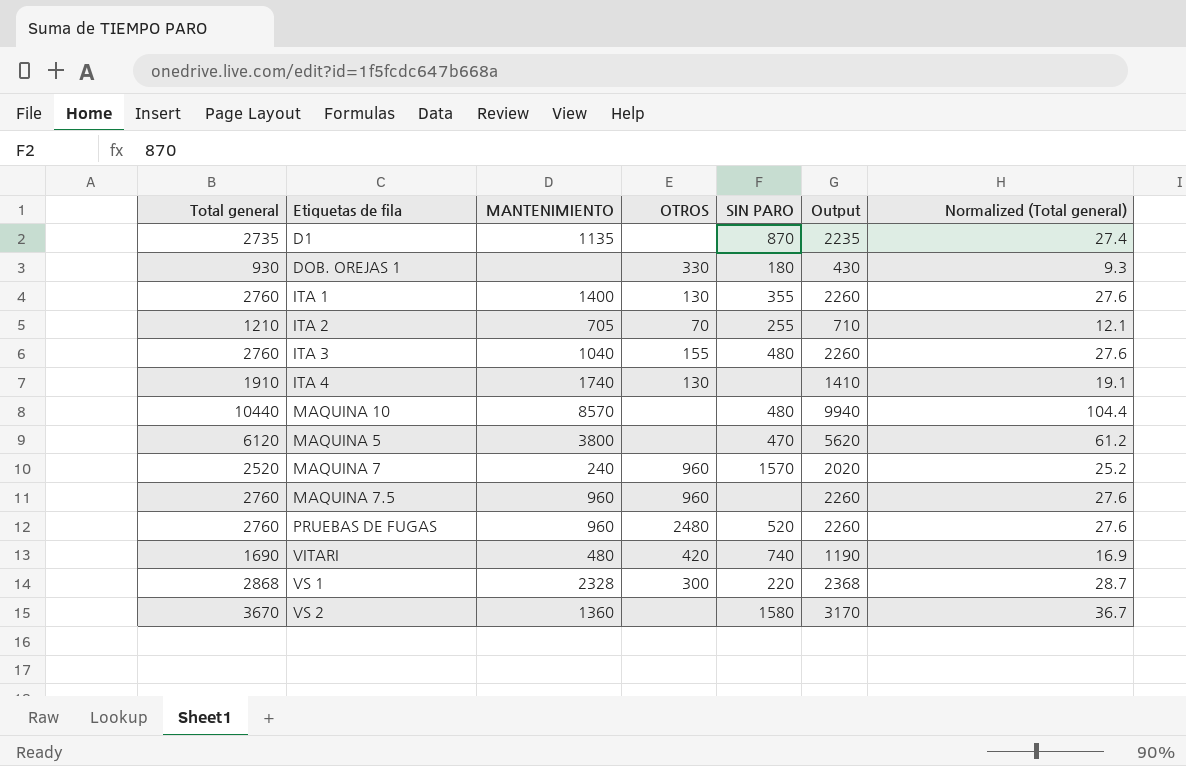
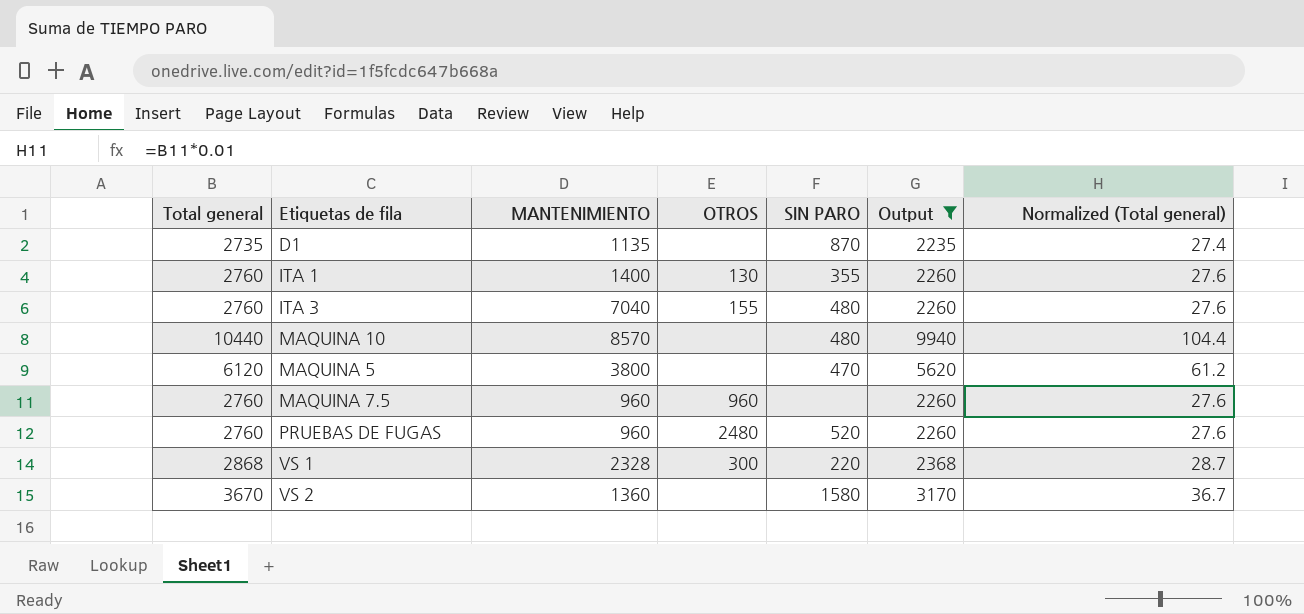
filter: none -> Output >= 2235
ITA 3 | MANTENIMIENTO: 1040 -> 7040

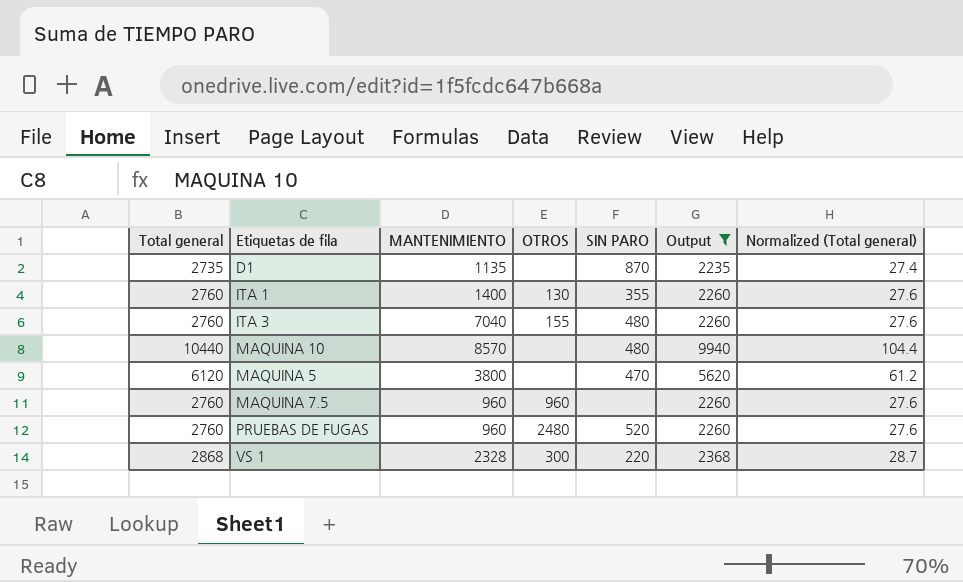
row VS 2: 3670 | 1360 | none | 1580 | 3170 | 36.7 -> none

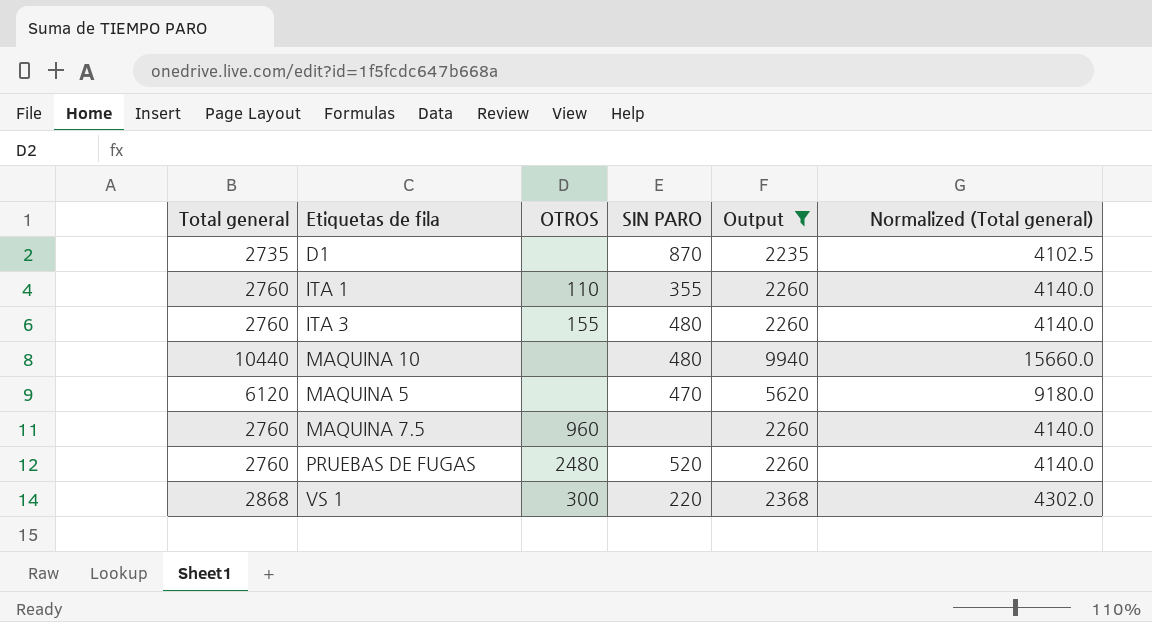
column MANTENIMIENTO | position: 3 -> none
column Normalized (Total general) | formula: [Total general] * 0.01 -> [Total general] * 1.5
ITA 1 | OTROS: 130 -> 110

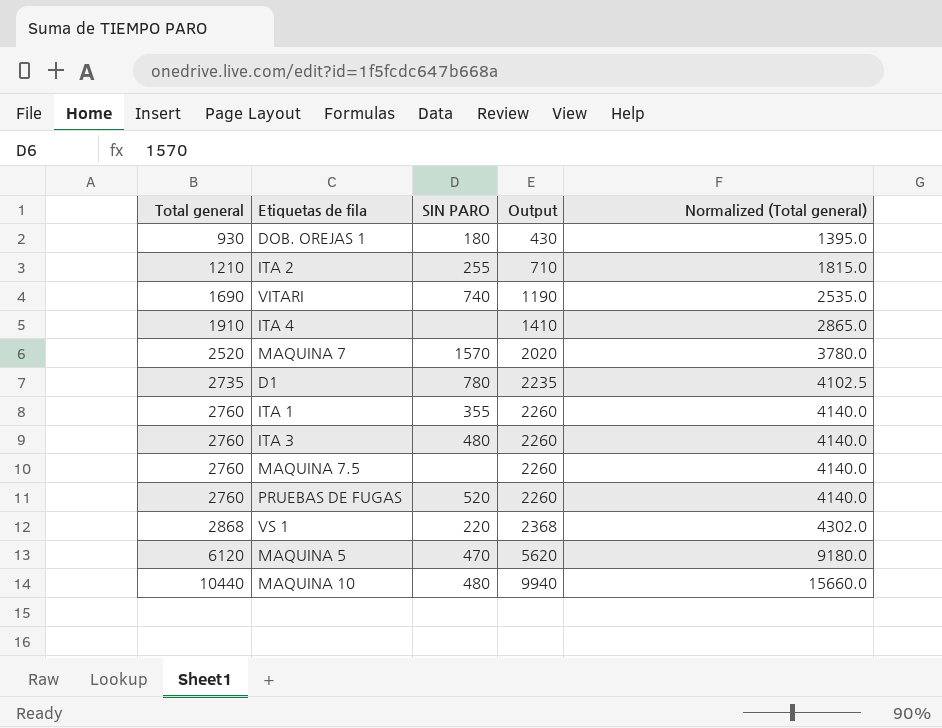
filter: Output >= 2235 -> none
row order: none -> Total general ascending
column OTROS | position: 3 -> none
D1 | SIN PARO: 870 -> 780

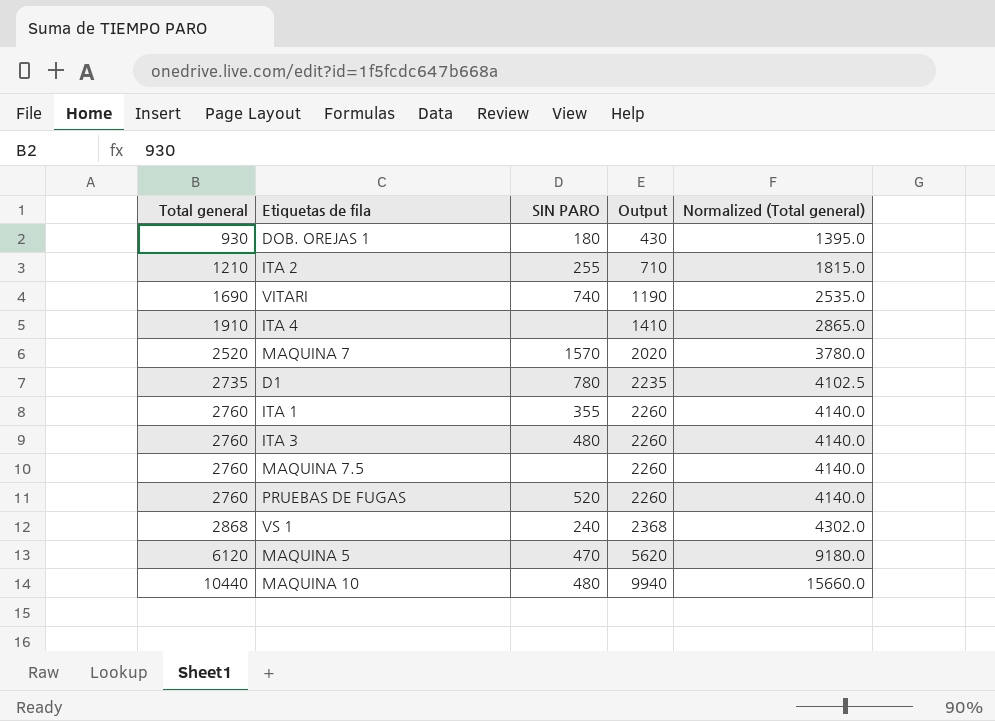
VS 1 | SIN PARO: 220 -> 240

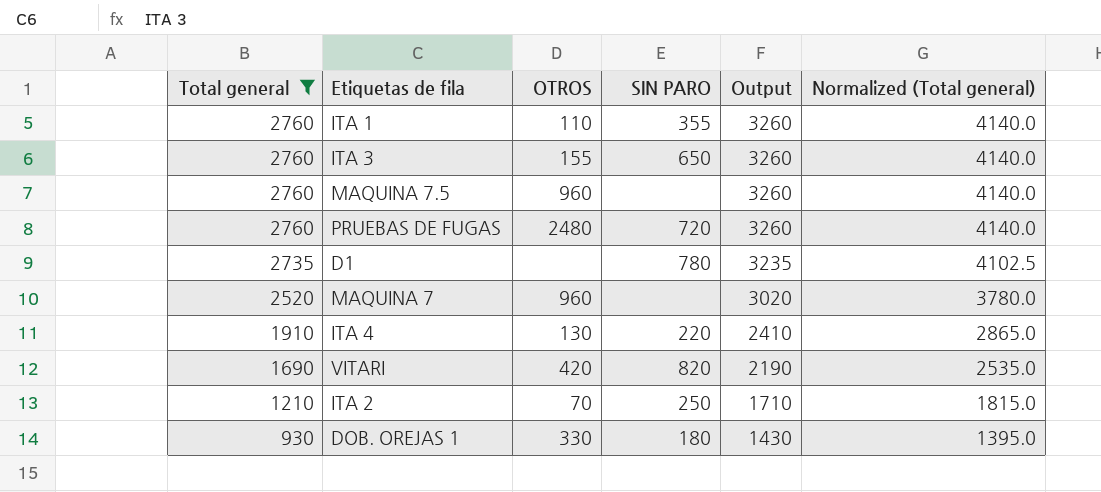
filter: none -> Total general <= 2760
row order: Total general ascending -> Total general descending
column OTROS | position: none -> 3
column Output | formula: [Total general] - 500 -> [Total general] + 500
ITA 3 | SIN PARO: 480 -> 650
PRUEBAS DE FUGAS | SIN PARO: 520 -> 720
MAQUINA 7 | SIN PARO: 1570 -> none
ITA 4 | SIN PARO: none -> 220
VITARI | SIN PARO: 740 -> 820
ITA 2 | SIN PARO: 255 -> 250

